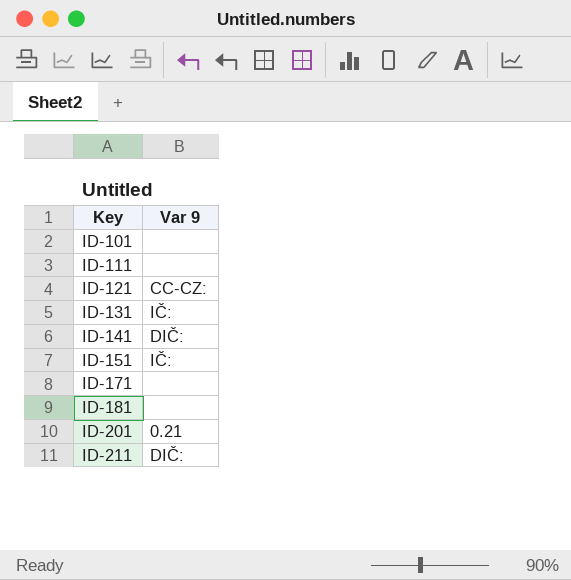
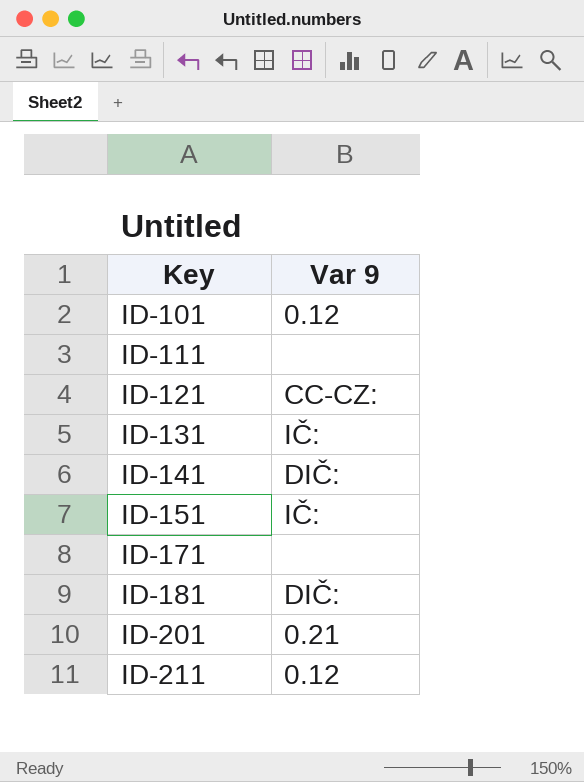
ID-101 | Var 9: none -> 0.12
ID-181 | Var 9: none -> DIČ:
ID-211 | Var 9: DIČ: -> 0.12

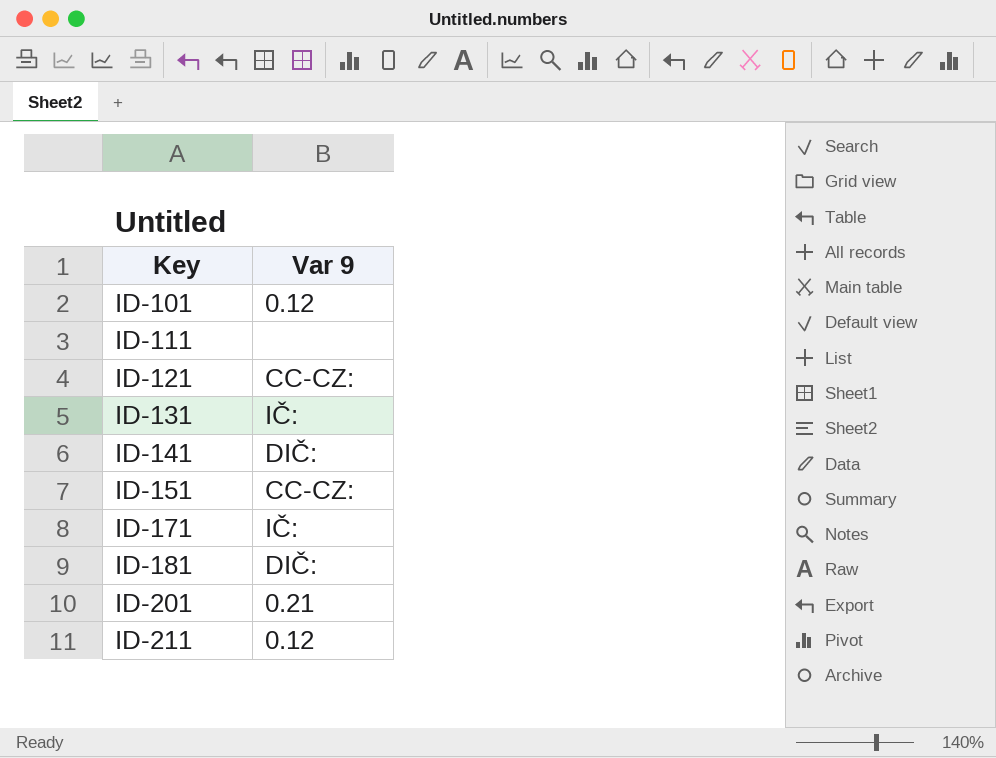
ID-151 | Var 9: IČ: -> CC-CZ:
ID-171 | Var 9: none -> IČ:

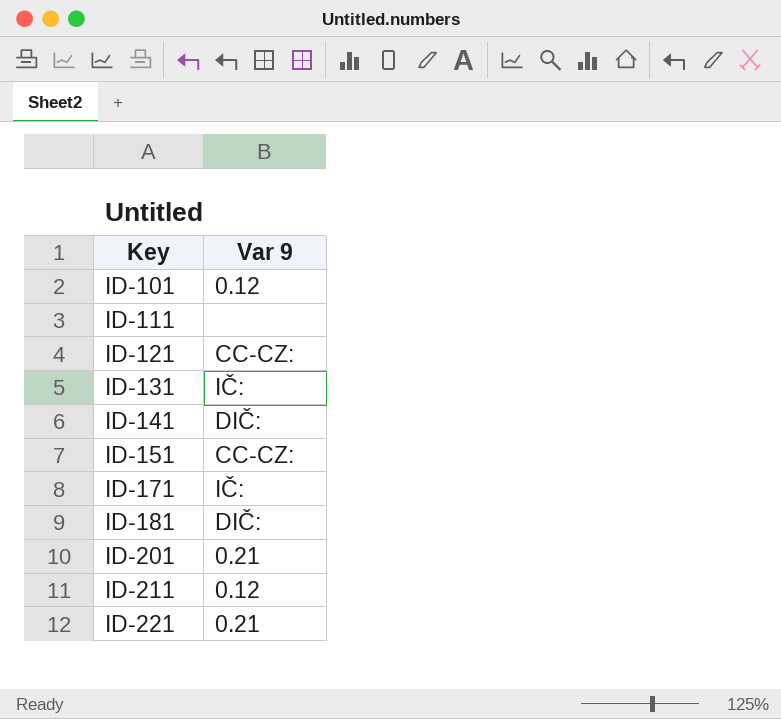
row ID-221: none -> 0.21

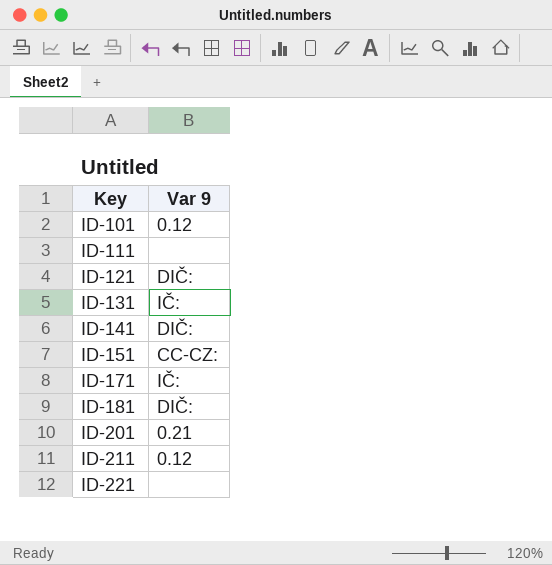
ID-121 | Var 9: CC-CZ: -> DIČ:
ID-221 | Var 9: 0.21 -> none

